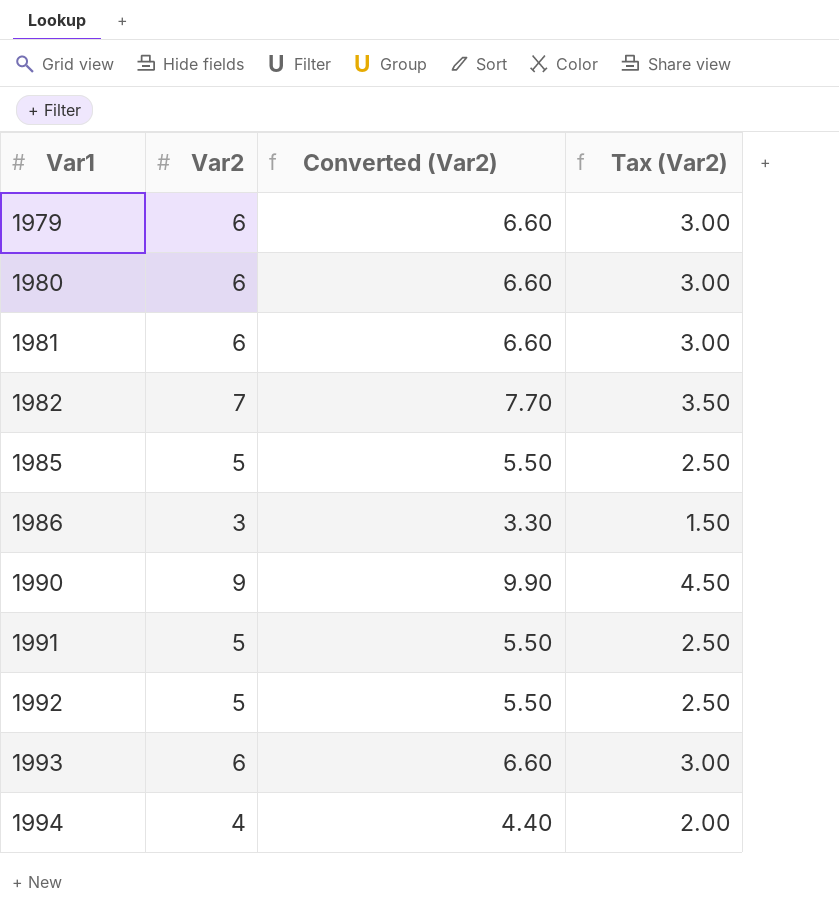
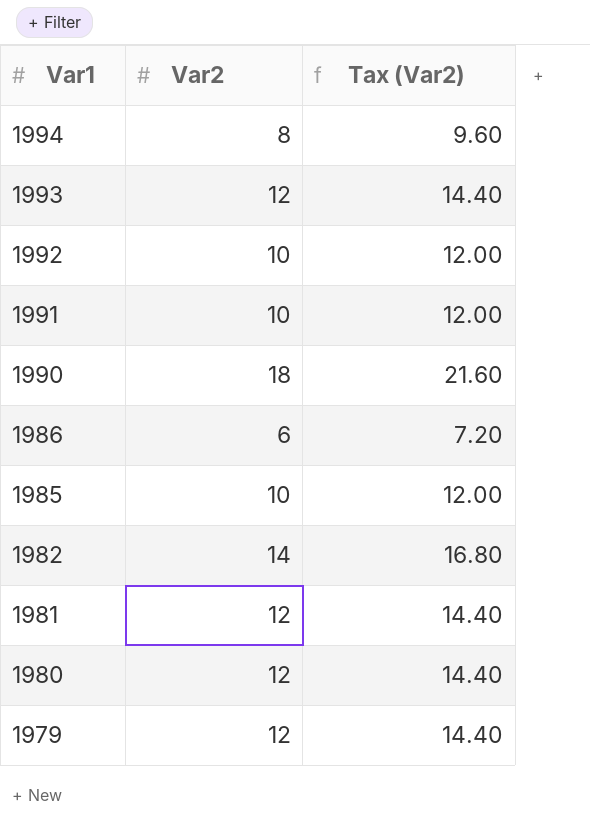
row order: Var1 ascending -> Var1 descending
column Converted (Var2) | formula: [Var2] * 1.1 -> none
column Tax (Var2) | formula: [Var2] * 0.5 -> [Var2] * 1.2
1994 | Var2: 4 -> 8
1993 | Var2: 6 -> 12
1992 | Var2: 5 -> 10
1991 | Var2: 5 -> 10
1990 | Var2: 9 -> 18
1986 | Var2: 3 -> 6
1985 | Var2: 5 -> 10
1982 | Var2: 7 -> 14
1981 | Var2: 6 -> 12
1980 | Var2: 6 -> 12
1979 | Var2: 6 -> 12

